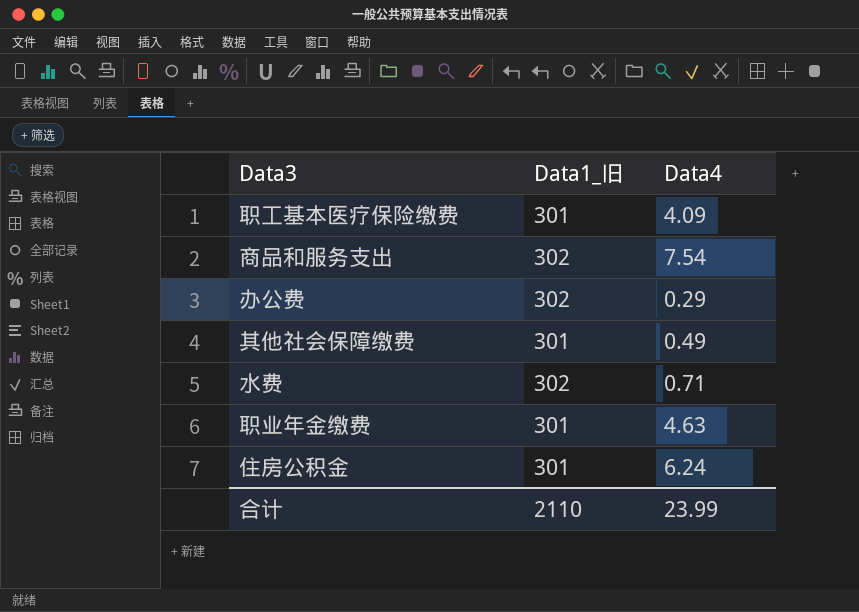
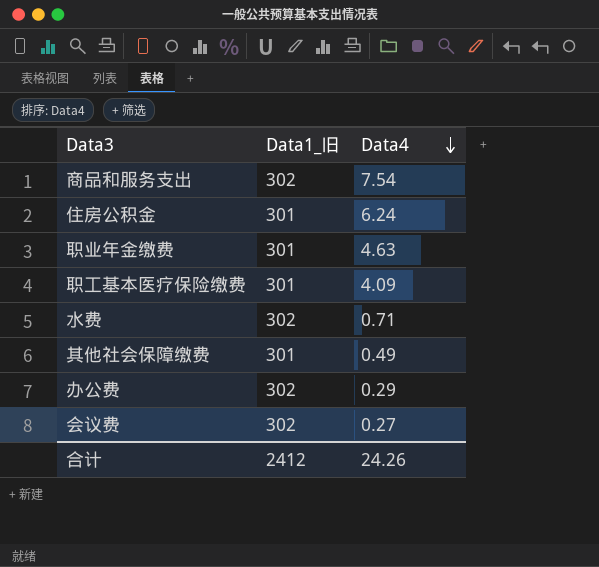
row order: none -> Data4 descending
row 会议费: none -> 302 | 0.27
合计 | Data1_旧: 2110 -> 2412
合计 | Data4: 23.99 -> 24.26

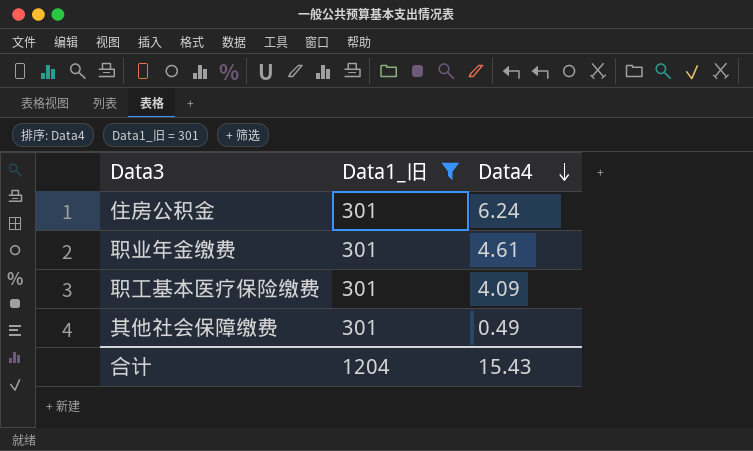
filter: none -> Data1_旧 = 301
职业年金缴费 | Data4: 4.63 -> 4.61
合计 | Data1_旧: 2412 -> 1204
合计 | Data4: 24.26 -> 15.43

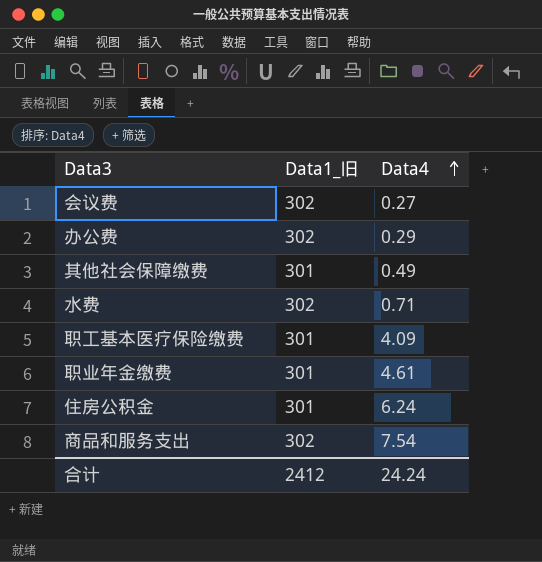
filter: Data1_旧 = 301 -> none
row order: Data4 descending -> Data4 ascending
合计 | Data1_旧: 1204 -> 2412
合计 | Data4: 15.43 -> 24.24

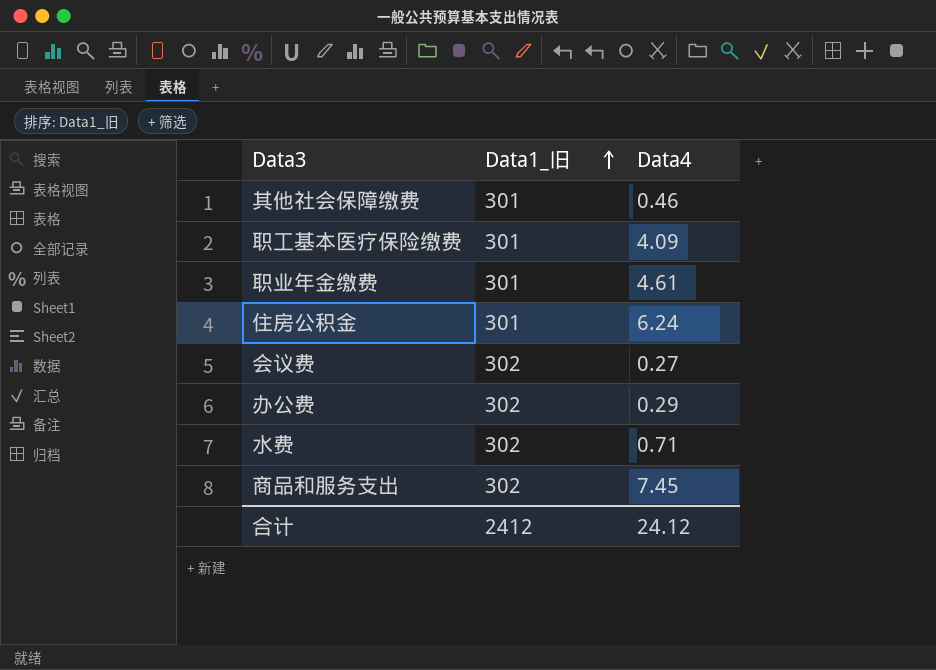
row order: Data4 ascending -> Data1_旧 ascending
其他社会保障缴费 | Data4: 0.49 -> 0.46
商品和服务支出 | Data4: 7.54 -> 7.45
合计 | Data4: 24.24 -> 24.12

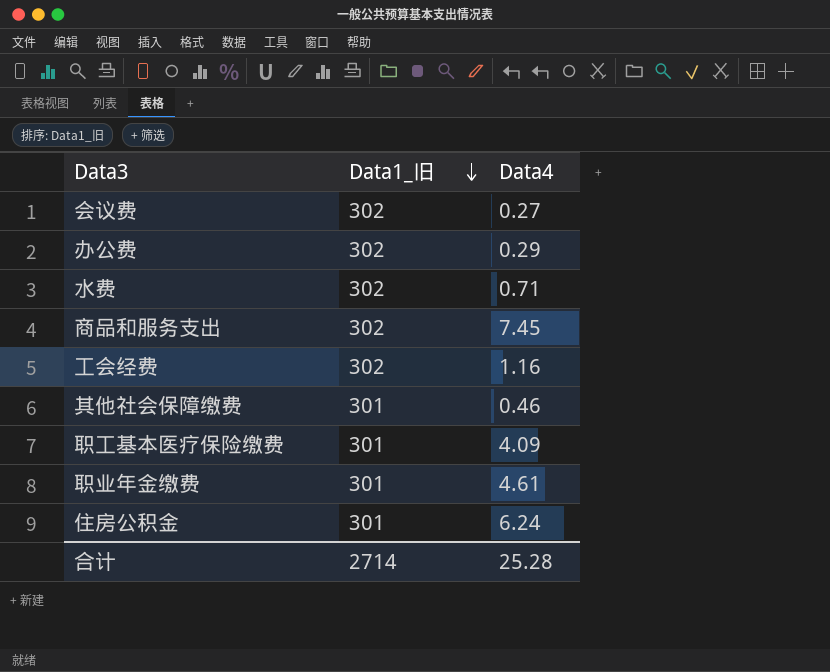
row order: Data1_旧 ascending -> Data1_旧 descending
row 工会经费: none -> 302 | 1.16
合计 | Data1_旧: 2412 -> 2714
合计 | Data4: 24.12 -> 25.28

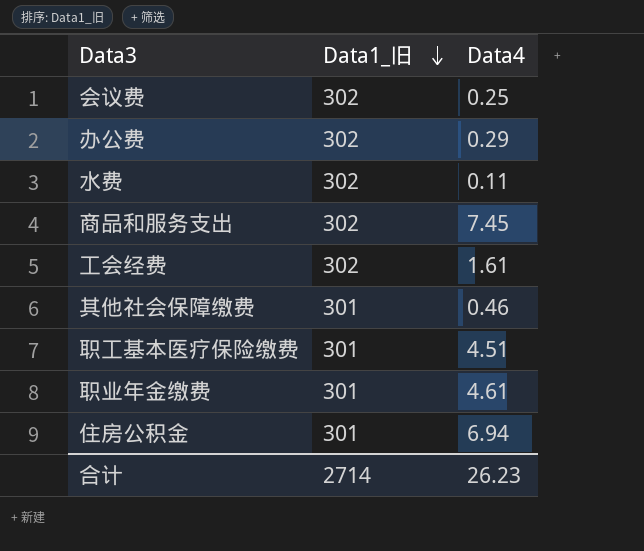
会议费 | Data4: 0.27 -> 0.25
水费 | Data4: 0.71 -> 0.11
工会经费 | Data4: 1.16 -> 1.61
职工基本医疗保险缴费 | Data4: 4.09 -> 4.51
住房公积金 | Data4: 6.24 -> 6.94
合计 | Data4: 25.28 -> 26.23

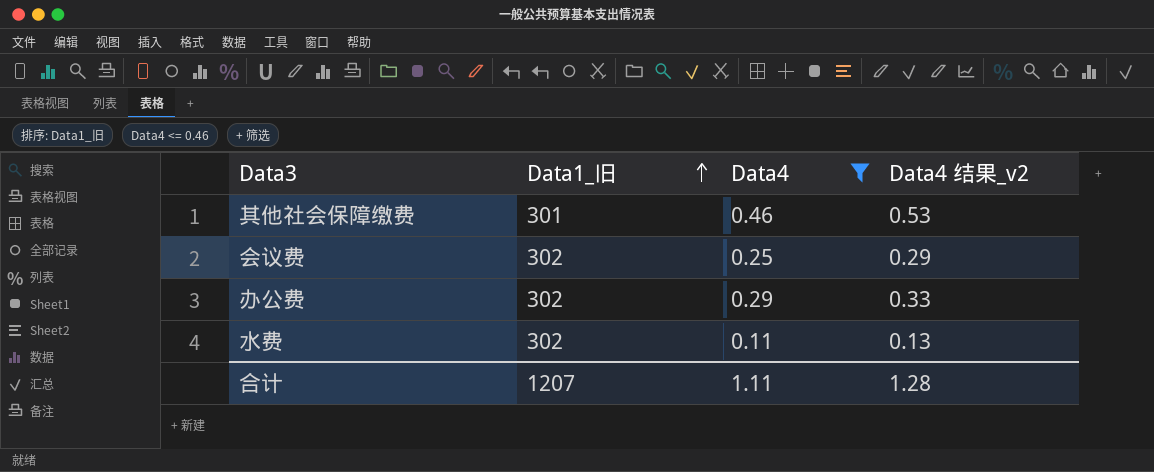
filter: none -> Data4 <= 0.46
row order: Data1_旧 descending -> Data1_旧 ascending
column Data4 结果_v2 | formula: none -> [Data4] * 1.15
合计 | Data1_旧: 2714 -> 1207
合计 | Data4: 26.23 -> 1.11

